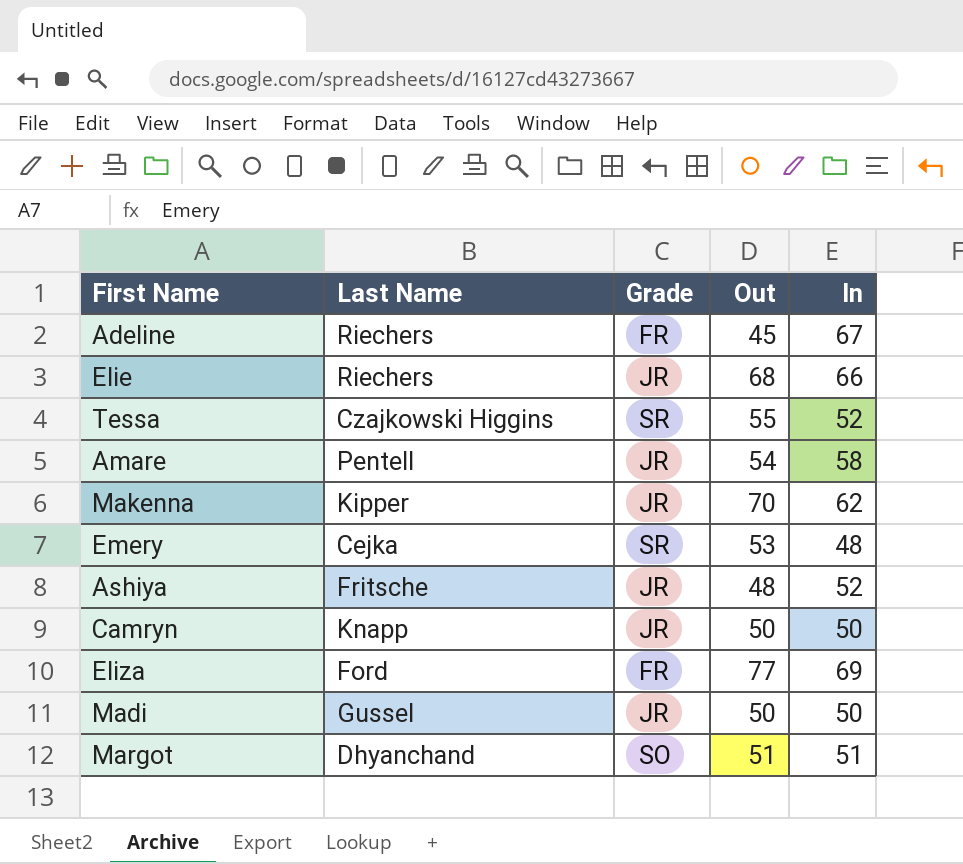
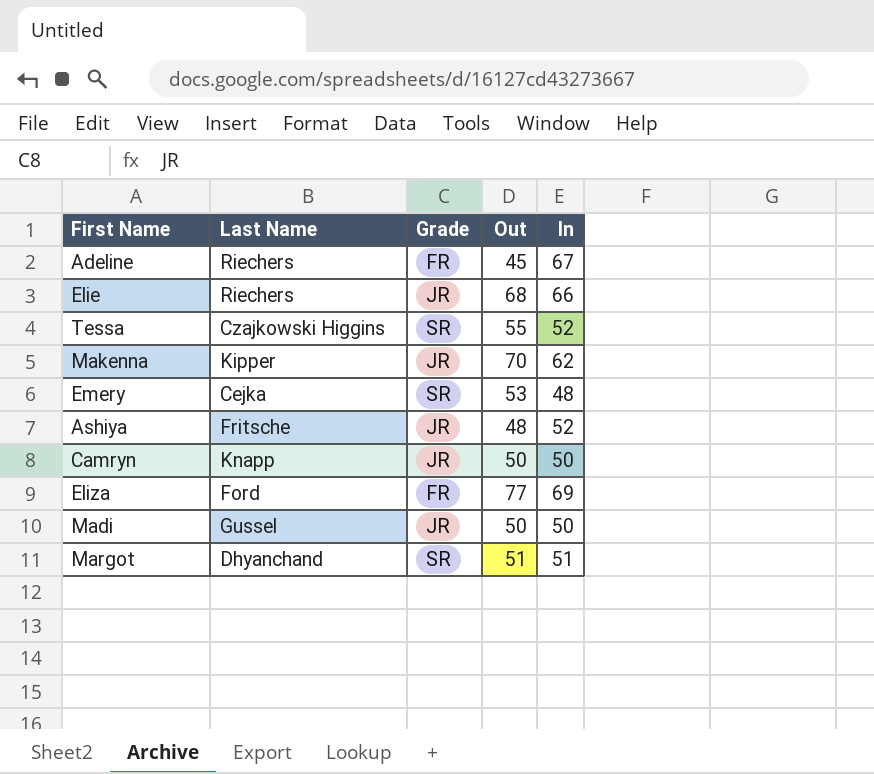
row Amare: Pentell | JR | 54 | 58 -> none
Margot | Grade: SO -> SR

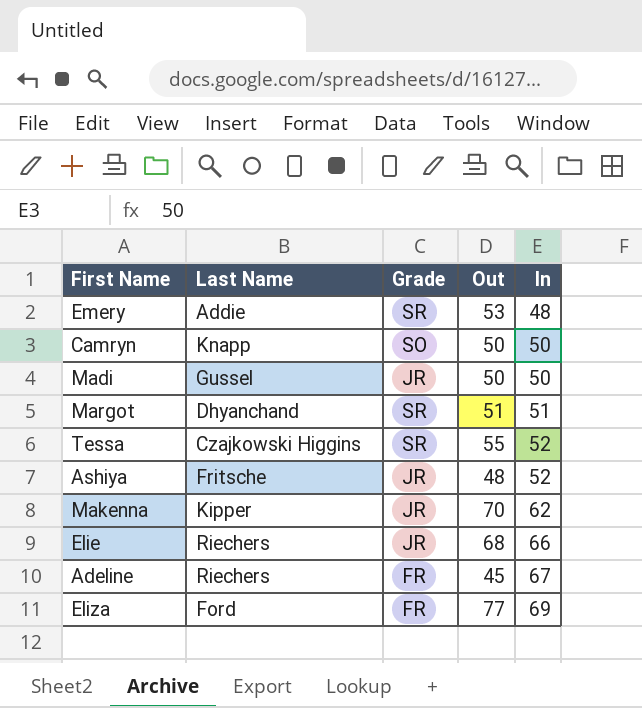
row order: none -> In ascending
Emery | Last Name: Cejka -> Addie
Camryn | Grade: JR -> SO

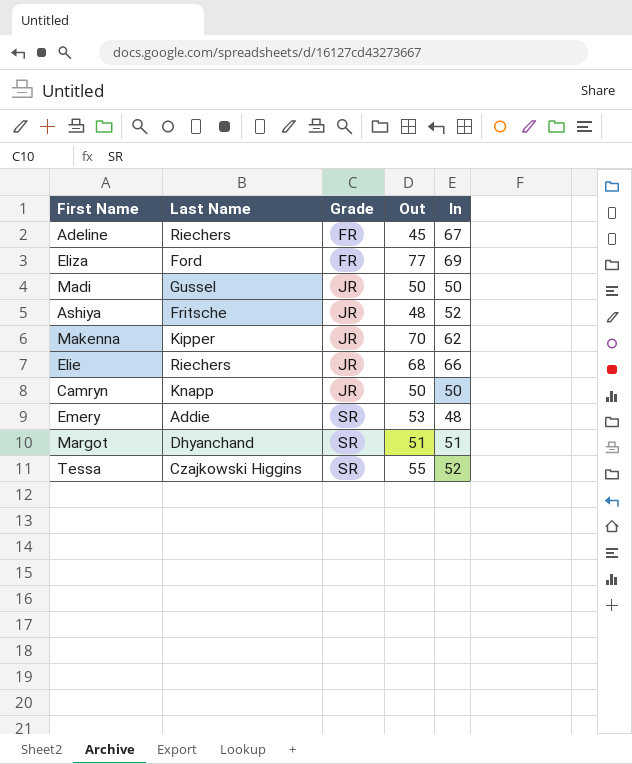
row order: In ascending -> Grade ascending
Camryn | Grade: SO -> JR

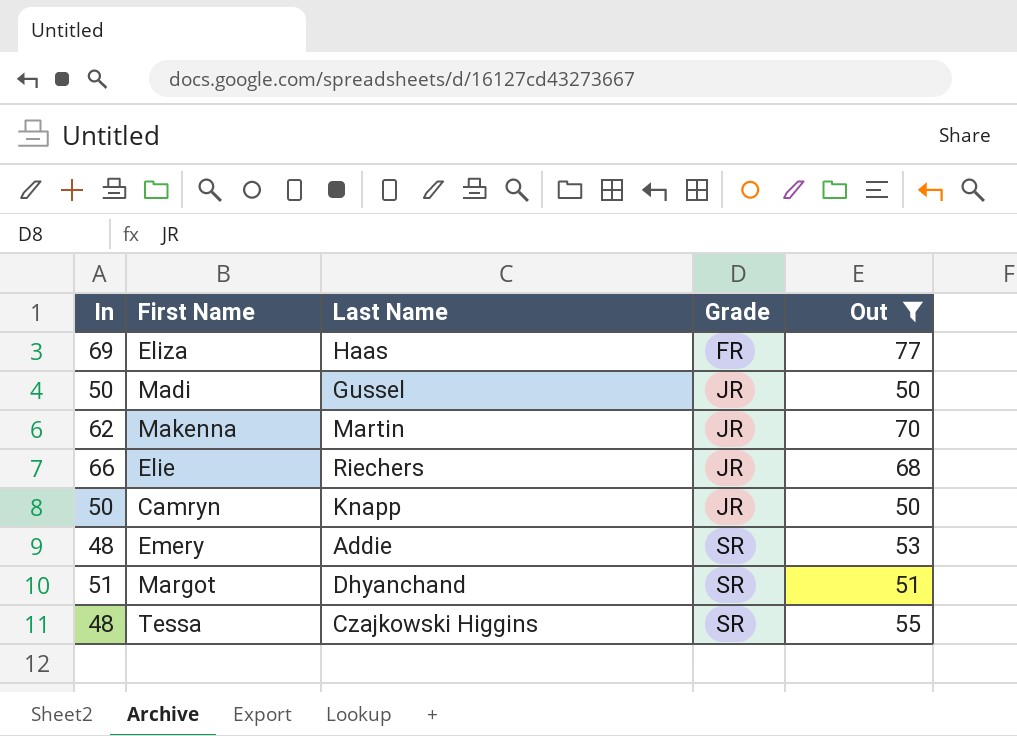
filter: none -> Out >= 50
column In | position: 5 -> 1
Eliza | Last Name: Ford -> Haas
Makenna | Last Name: Kipper -> Martin
Tessa | In: 52 -> 48

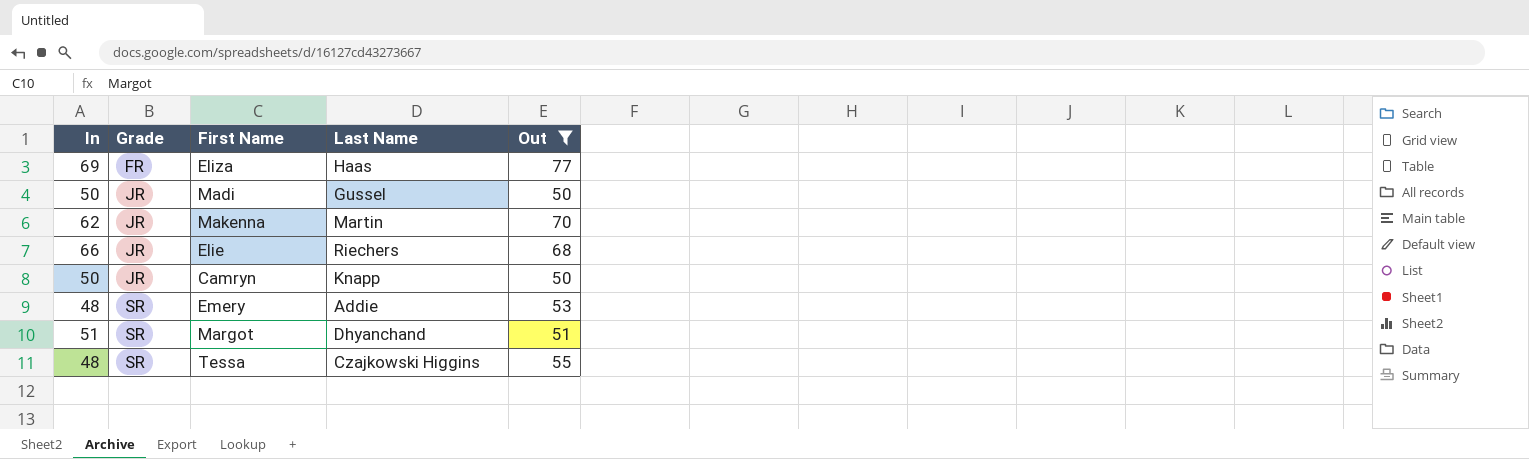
column Grade | position: 4 -> 2

